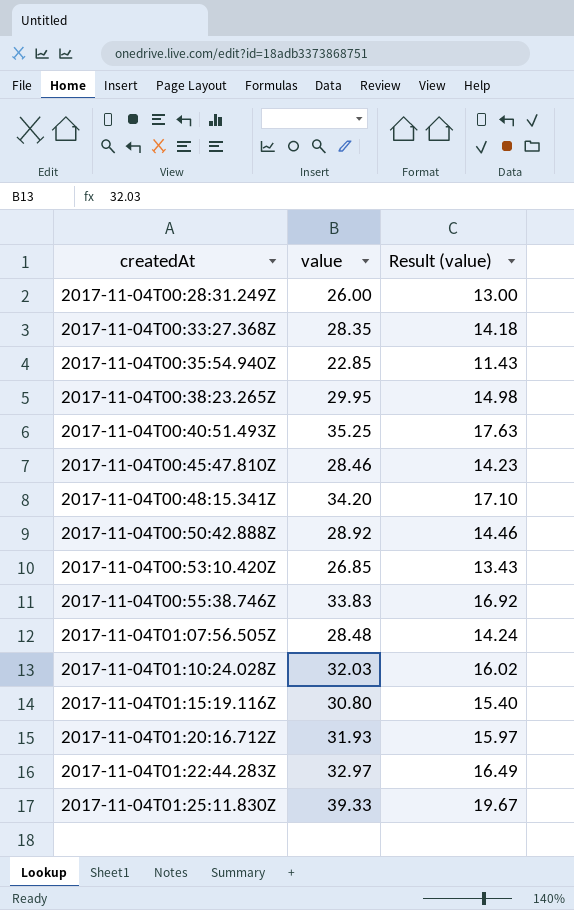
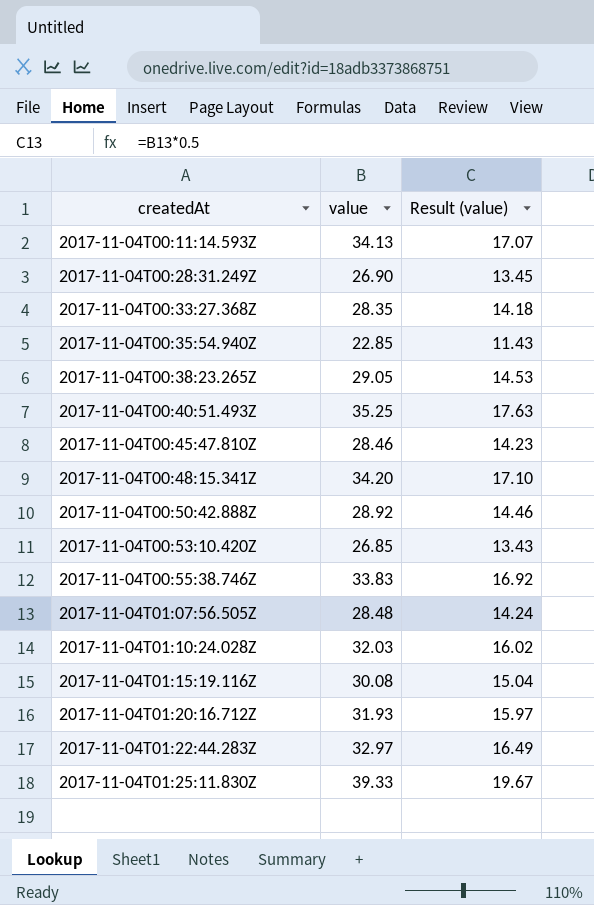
row 2017-11-04T00:11:14.593Z: none -> 34.13 | 17.07
2017-11-04T00:28:31.249Z | value: 26.00 -> 26.90
2017-11-04T00:28:31.249Z | Result (value): 13.00 -> 13.45
2017-11-04T00:38:23.265Z | value: 29.95 -> 29.05
2017-11-04T00:38:23.265Z | Result (value): 14.98 -> 14.53
2017-11-04T01:15:19.116Z | value: 30.80 -> 30.08
2017-11-04T01:15:19.116Z | Result (value): 15.40 -> 15.04

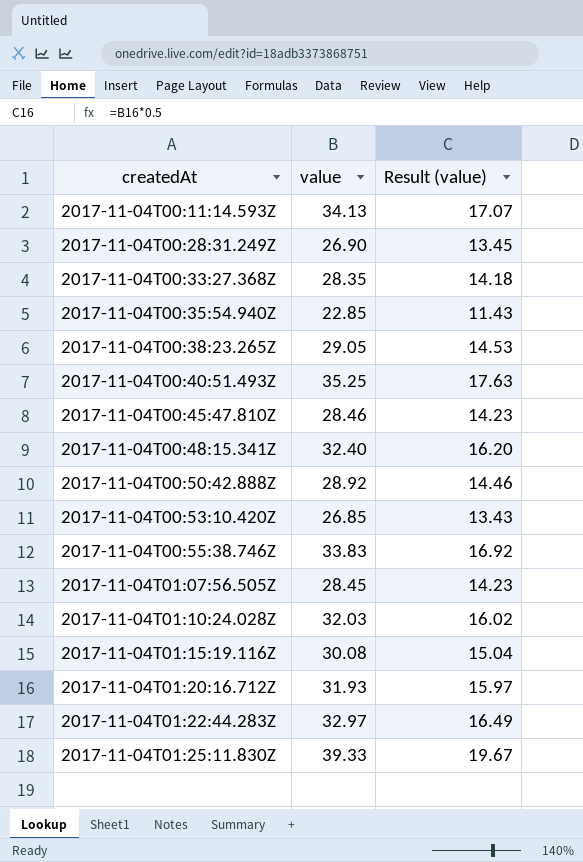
2017-11-04T00:48:15.341Z | value: 34.20 -> 32.40
2017-11-04T00:48:15.341Z | Result (value): 17.10 -> 16.20
2017-11-04T01:07:56.505Z | value: 28.48 -> 28.45
2017-11-04T01:07:56.505Z | Result (value): 14.24 -> 14.23

